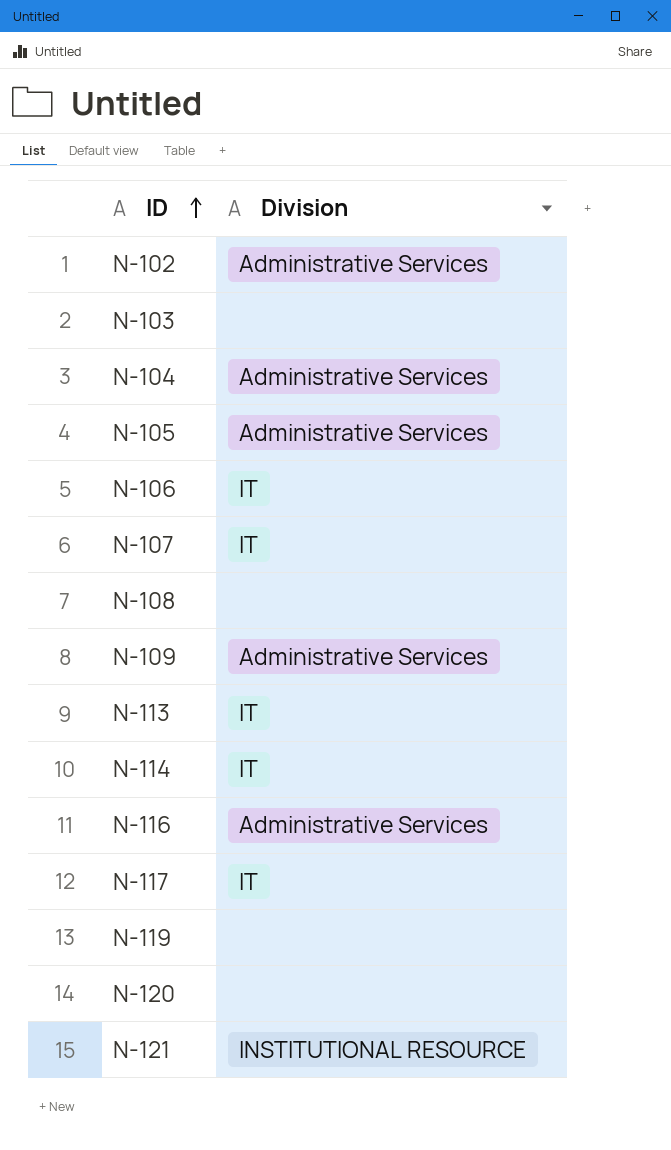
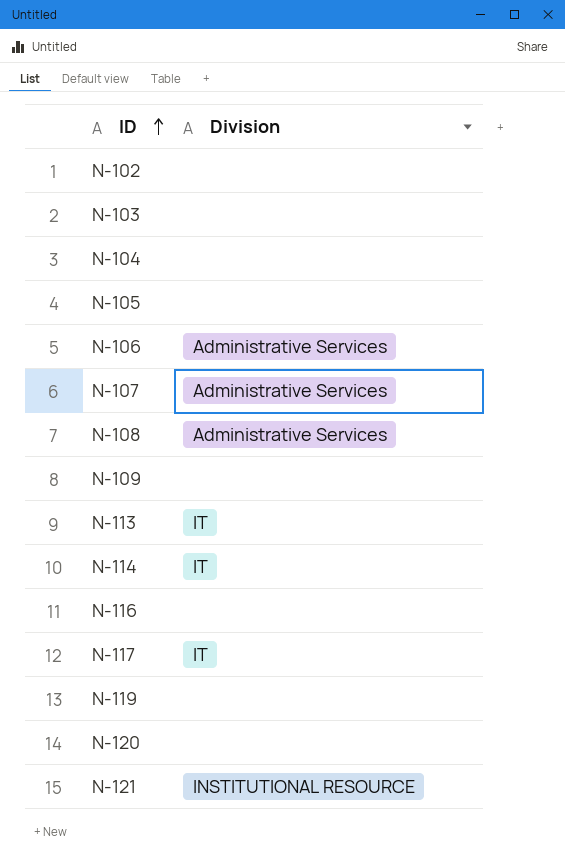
N-102 | Division: Administrative Services -> none
N-104 | Division: Administrative Services -> none
N-105 | Division: Administrative Services -> none
N-106 | Division: IT -> Administrative Services
N-107 | Division: IT -> Administrative Services
N-108 | Division: none -> Administrative Services
N-109 | Division: Administrative Services -> none
N-116 | Division: Administrative Services -> none

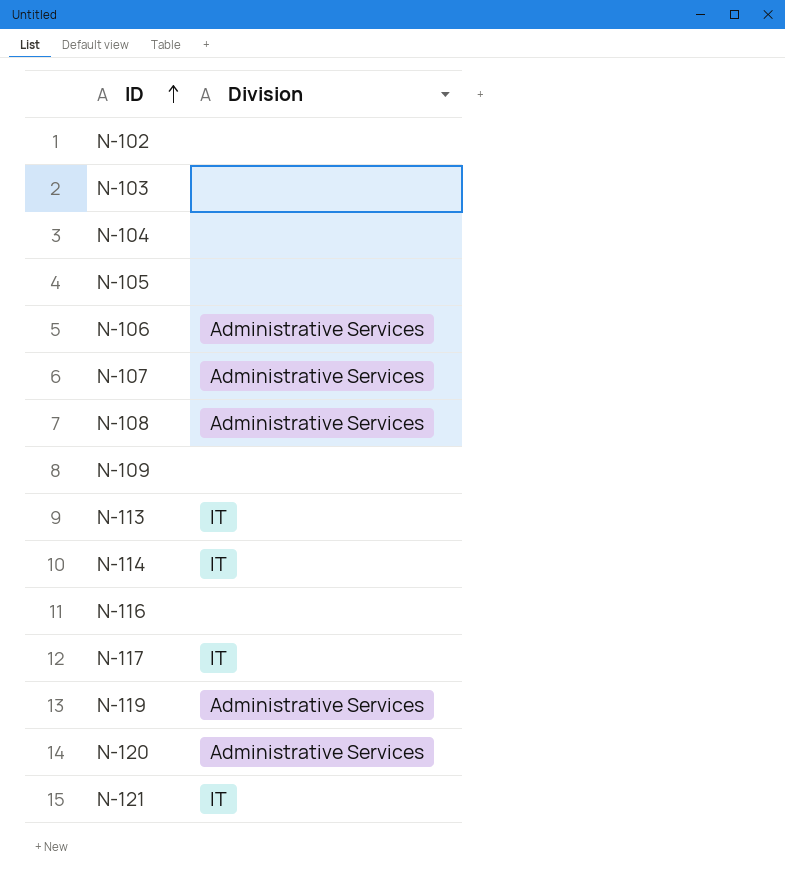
N-119 | Division: none -> Administrative Services
N-120 | Division: none -> Administrative Services
N-121 | Division: INSTITUTIONAL RESOURCE -> IT

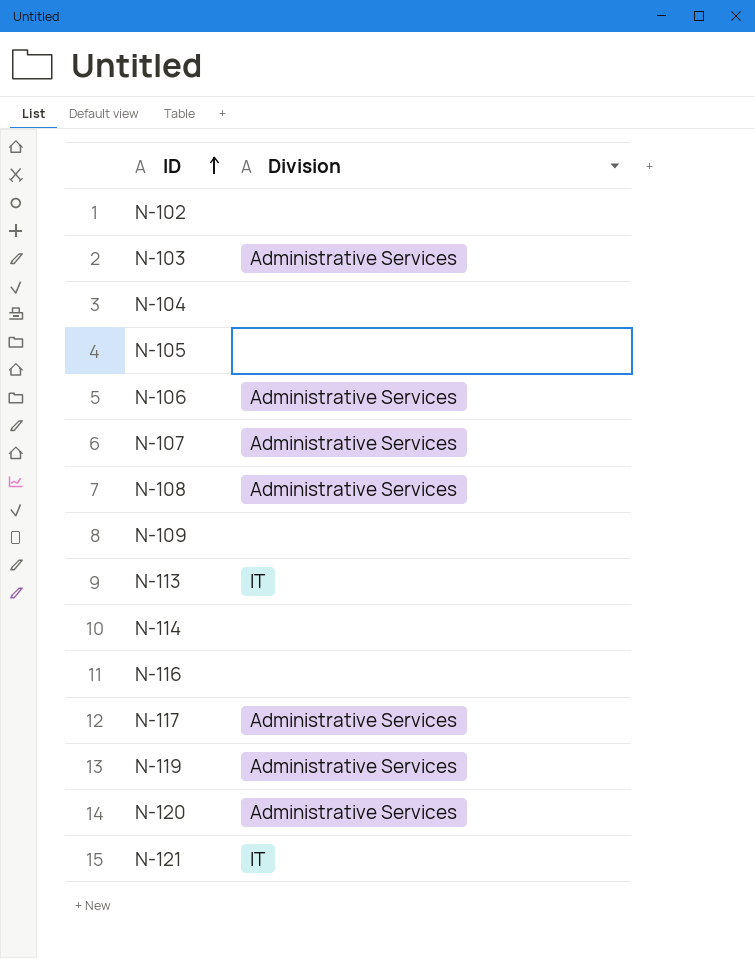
N-103 | Division: none -> Administrative Services
N-114 | Division: IT -> none
N-117 | Division: IT -> Administrative Services

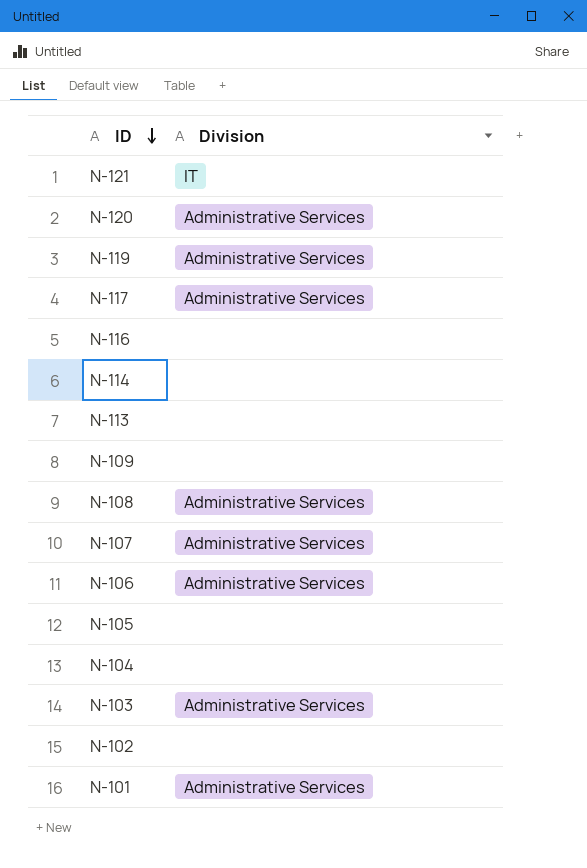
row order: ID ascending -> ID descending
N-113 | Division: IT -> none
row N-101: none -> Administrative Services

